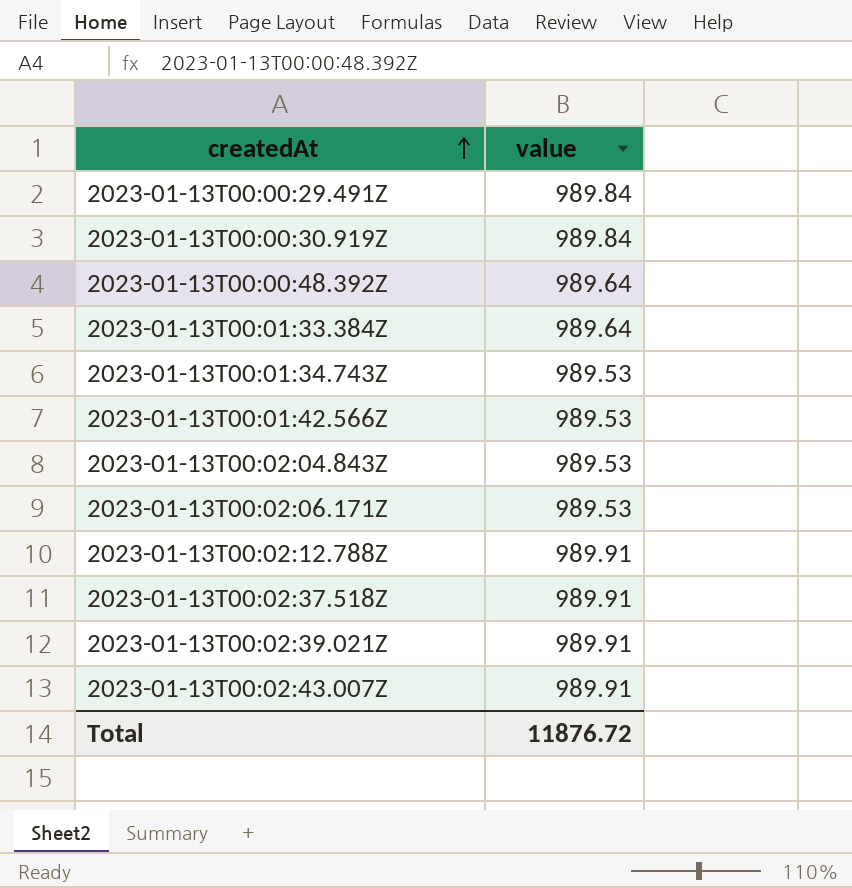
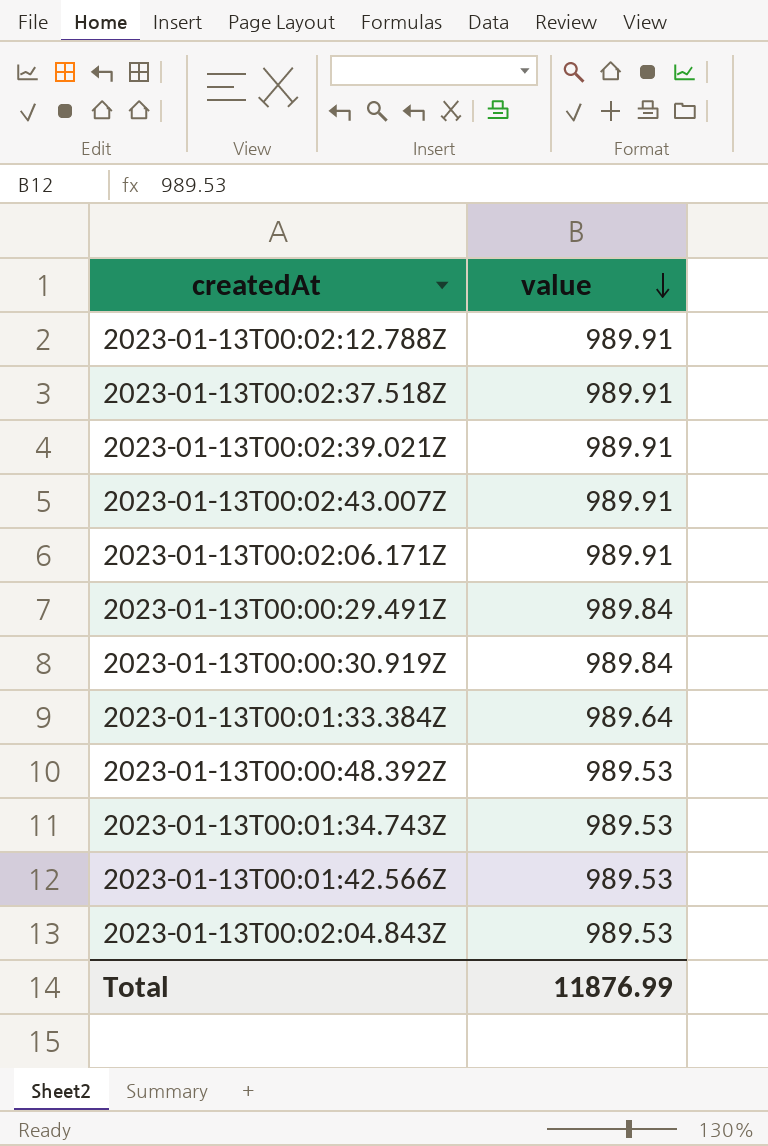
row order: createdAt ascending -> value descending
2023-01-13T00:02:06.171Z | value: 989.53 -> 989.91
2023-01-13T00:00:48.392Z | value: 989.64 -> 989.53
Total | value: 11876.72 -> 11876.99

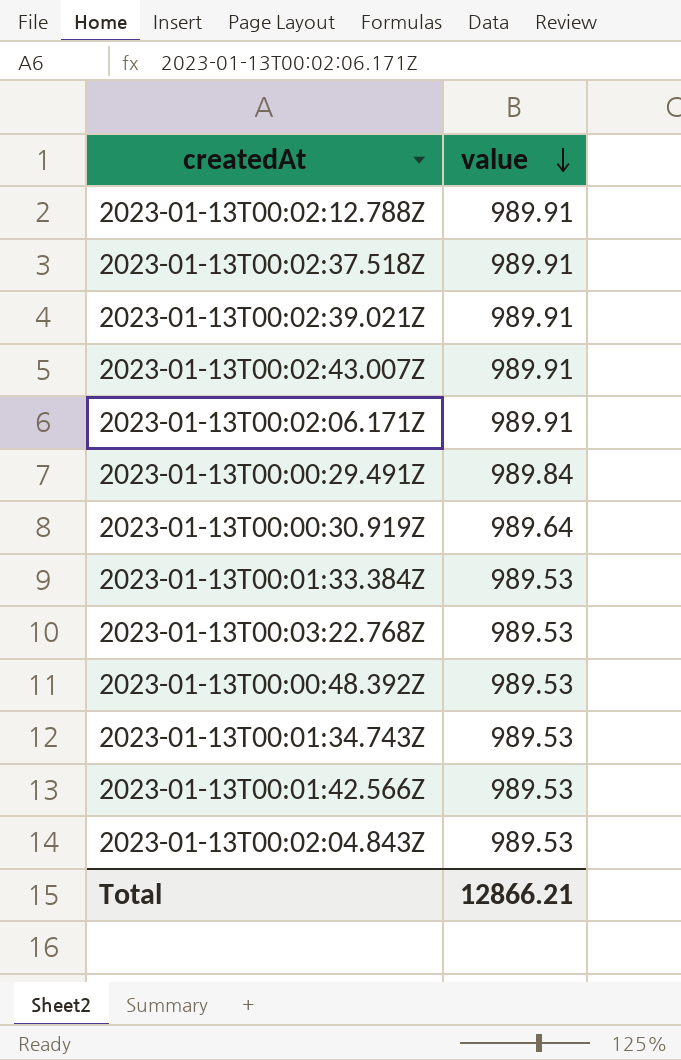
2023-01-13T00:00:30.919Z | value: 989.84 -> 989.64
2023-01-13T00:01:33.384Z | value: 989.64 -> 989.53
row 2023-01-13T00:03:22.768Z: none -> 989.53
Total | value: 11876.99 -> 12866.21

